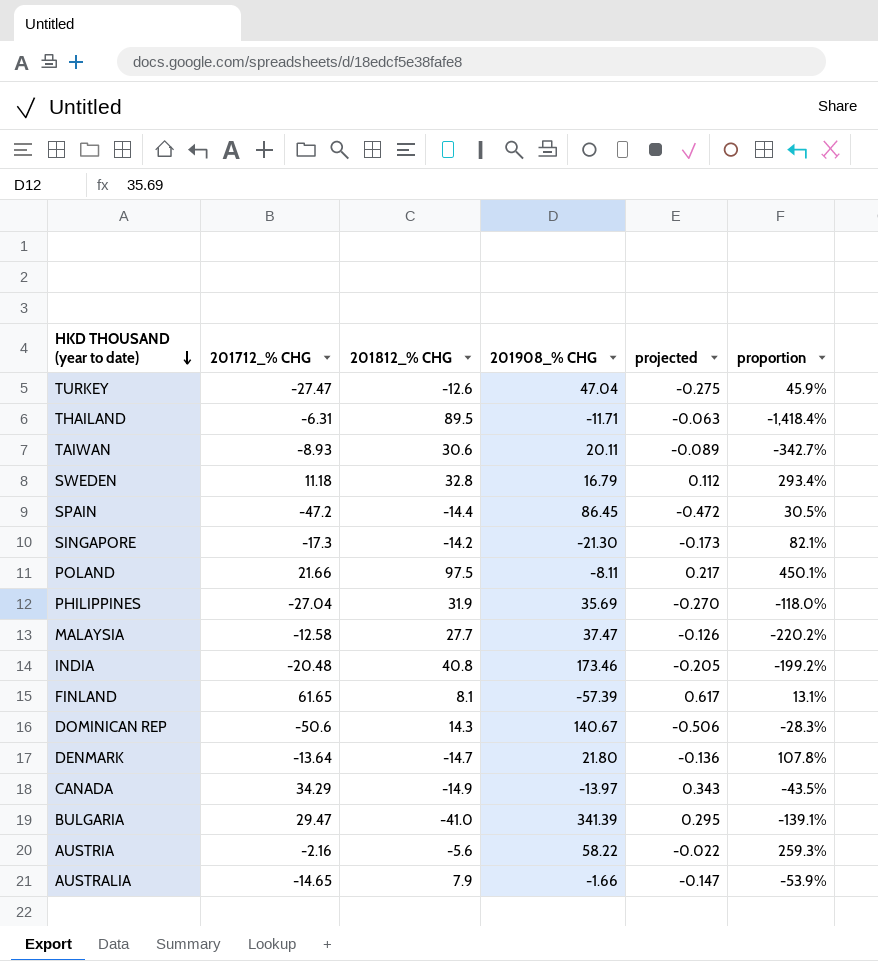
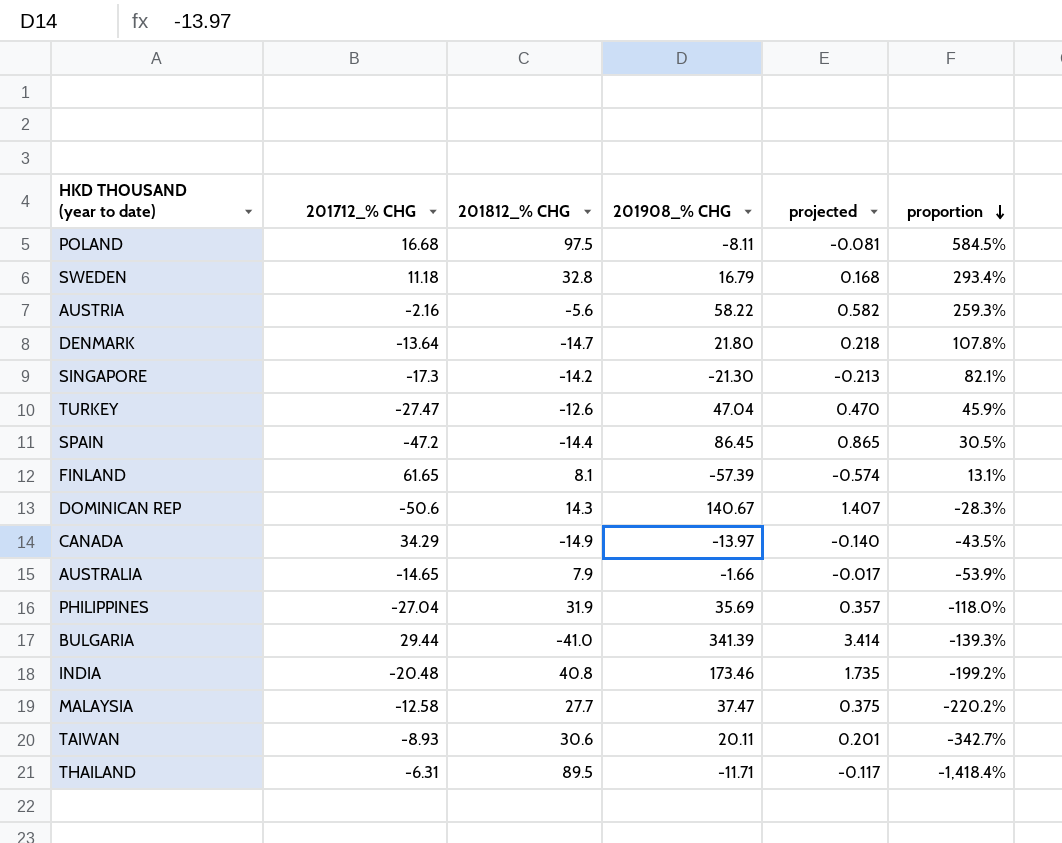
row order: HKD THOUSAND (year to date) descending -> proportion descending
column projected | formula: [201712_% CHG] * 0.01 -> [201908_% CHG] * 0.01
POLAND | 201712_% CHG: 21.66 -> 16.68
POLAND | proportion: 450.1% -> 584.5%
BULGARIA | 201712_% CHG: 29.47 -> 29.44
BULGARIA | proportion: -139.1% -> -139.3%

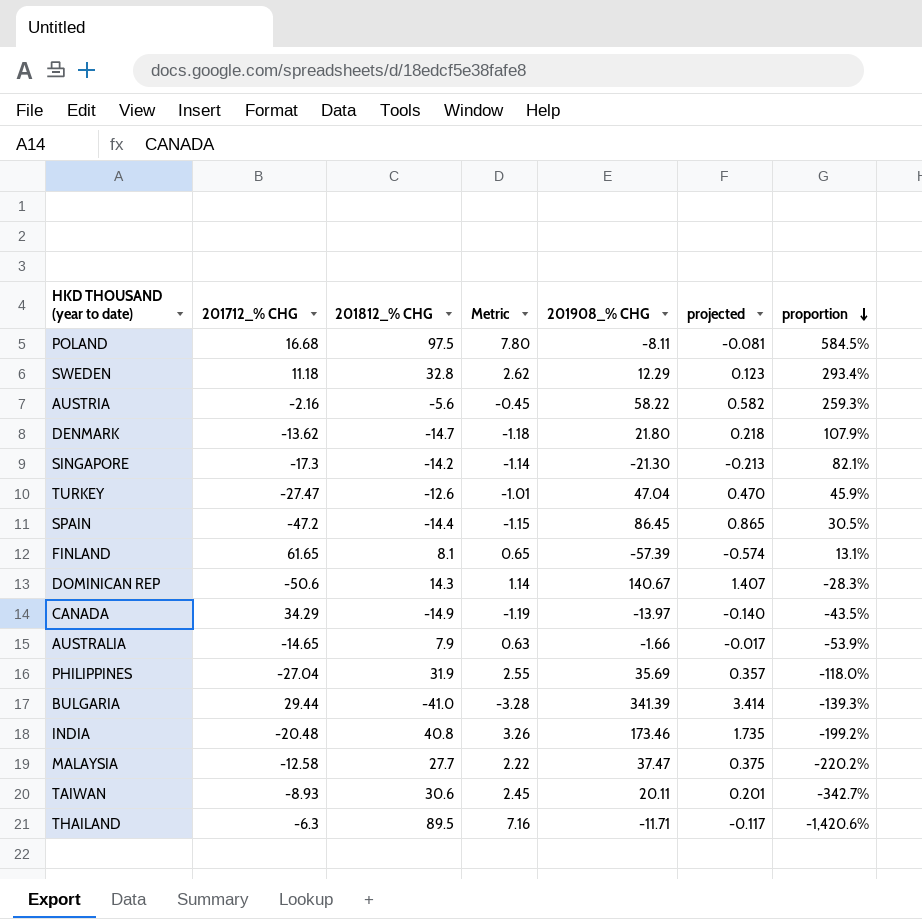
column Metric | formula: none -> [201812_% CHG] * 0.08
SWEDEN | 201908_% CHG: 16.79 -> 12.29
SWEDEN | projected: 0.168 -> 0.123
DENMARK | 201712_% CHG: -13.64 -> -13.62
DENMARK | proportion: 107.8% -> 107.9%
THAILAND | 201712_% CHG: -6.31 -> -6.3
THAILAND | proportion: -1,418.4% -> -1,420.6%

